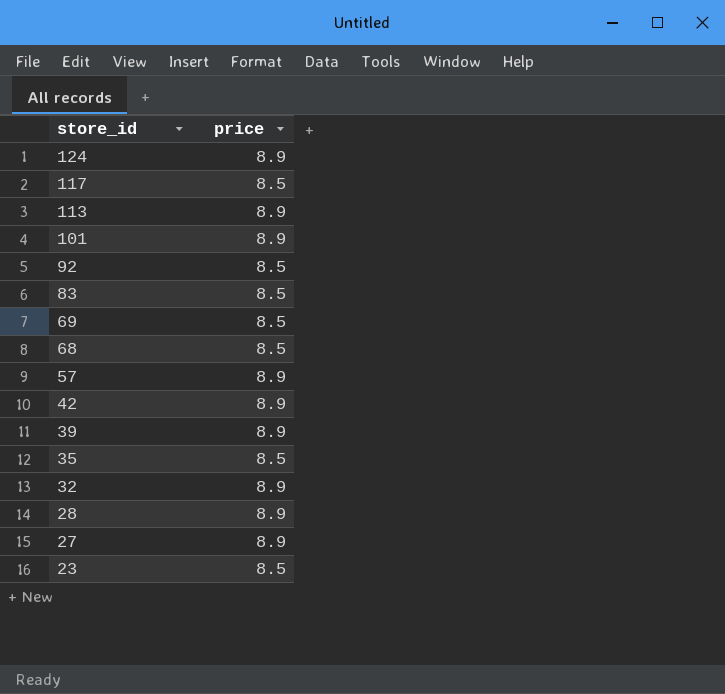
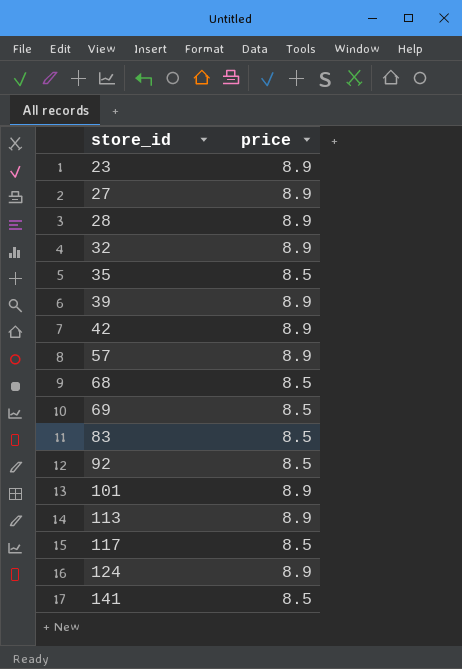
row order: store_id descending -> store_id ascending
23 | price: 8.5 -> 8.9
row 141: none -> 8.5

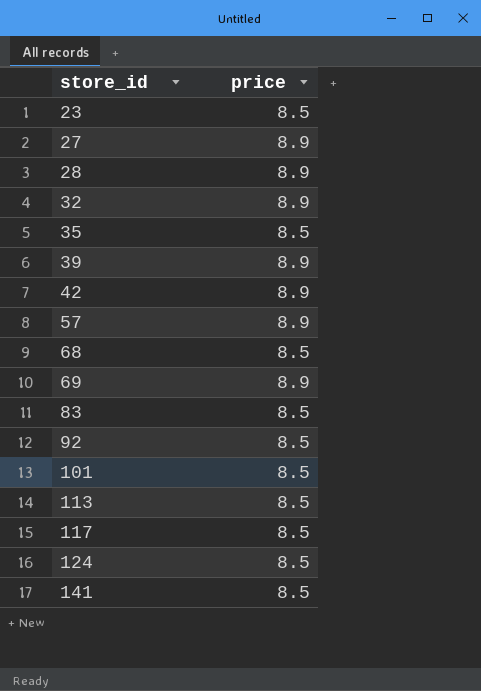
23 | price: 8.9 -> 8.5
69 | price: 8.5 -> 8.9
101 | price: 8.9 -> 8.5
113 | price: 8.9 -> 8.5
124 | price: 8.9 -> 8.5

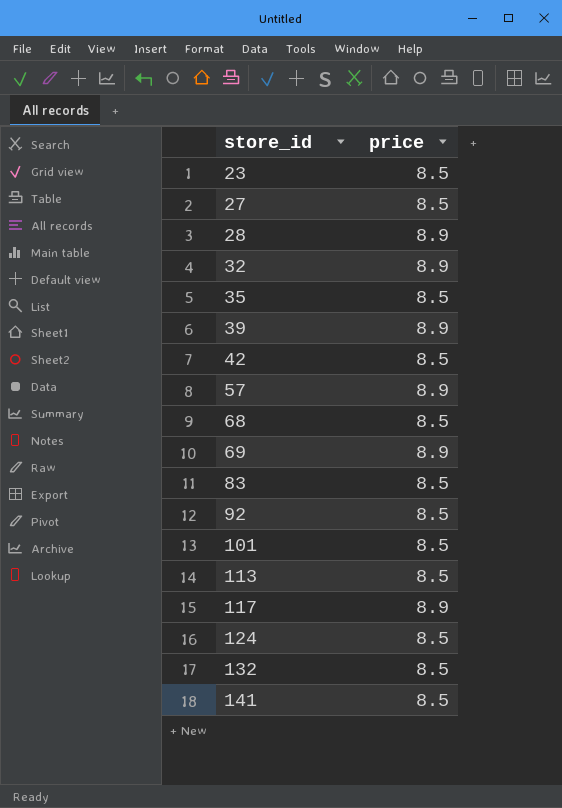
27 | price: 8.9 -> 8.5
42 | price: 8.9 -> 8.5
117 | price: 8.5 -> 8.9
row 132: none -> 8.5

